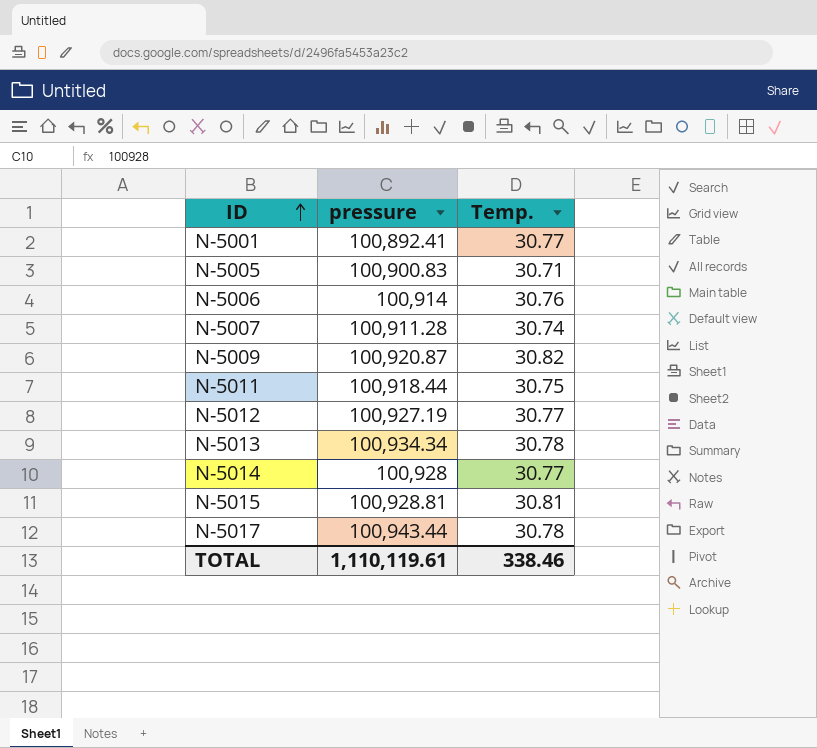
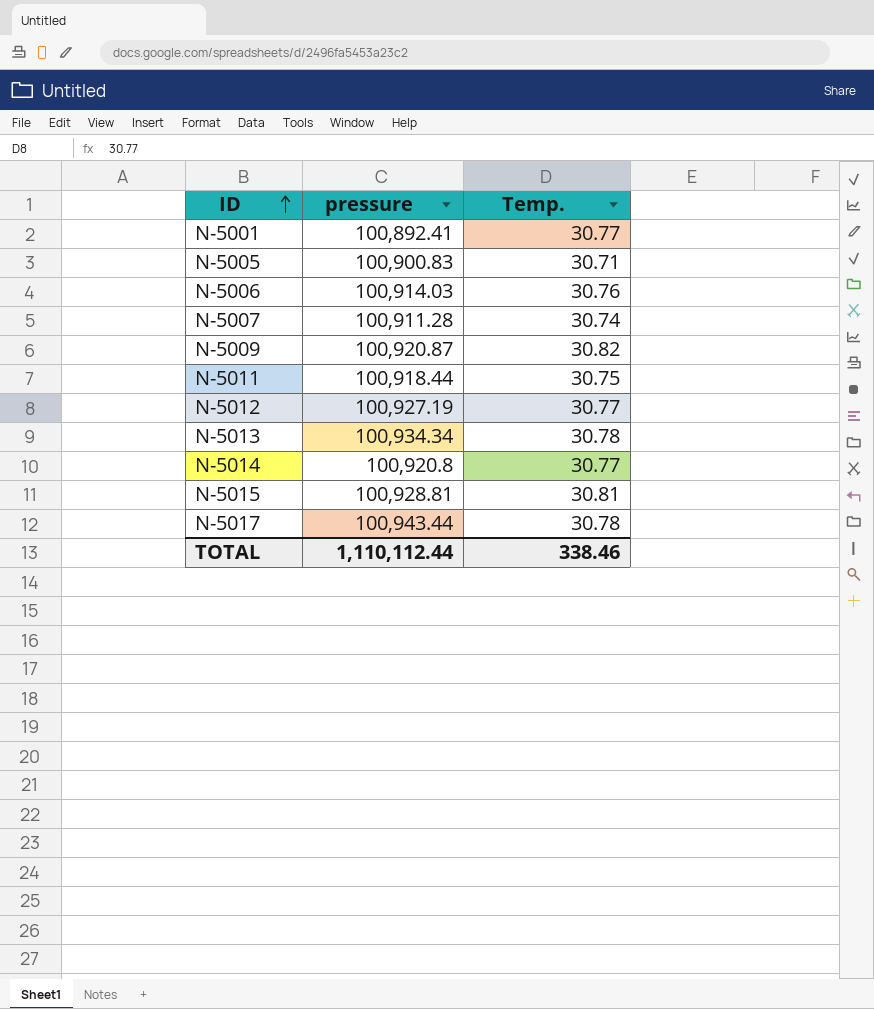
N-5006 | pressure: 100,914 -> 100,914.03
N-5014 | pressure: 100,928 -> 100,920.8
TOTAL | pressure: 1,110,119.61 -> 1,110,112.44

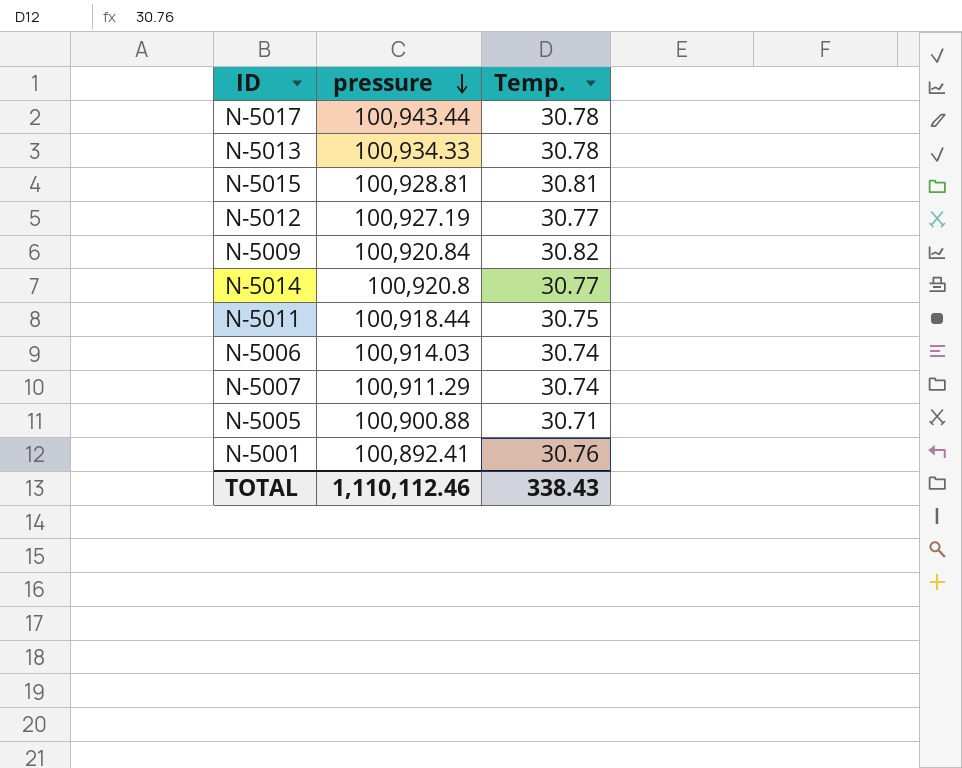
row order: ID ascending -> pressure descending
N-5013 | pressure: 100,934.34 -> 100,934.33
N-5009 | pressure: 100,920.87 -> 100,920.84
N-5006 | Temp.: 30.76 -> 30.74
N-5007 | pressure: 100,911.28 -> 100,911.29
N-5005 | pressure: 100,900.83 -> 100,900.88
N-5001 | Temp.: 30.77 -> 30.76
TOTAL | pressure: 1,110,112.44 -> 1,110,112.46
TOTAL | Temp.: 338.46 -> 338.43

